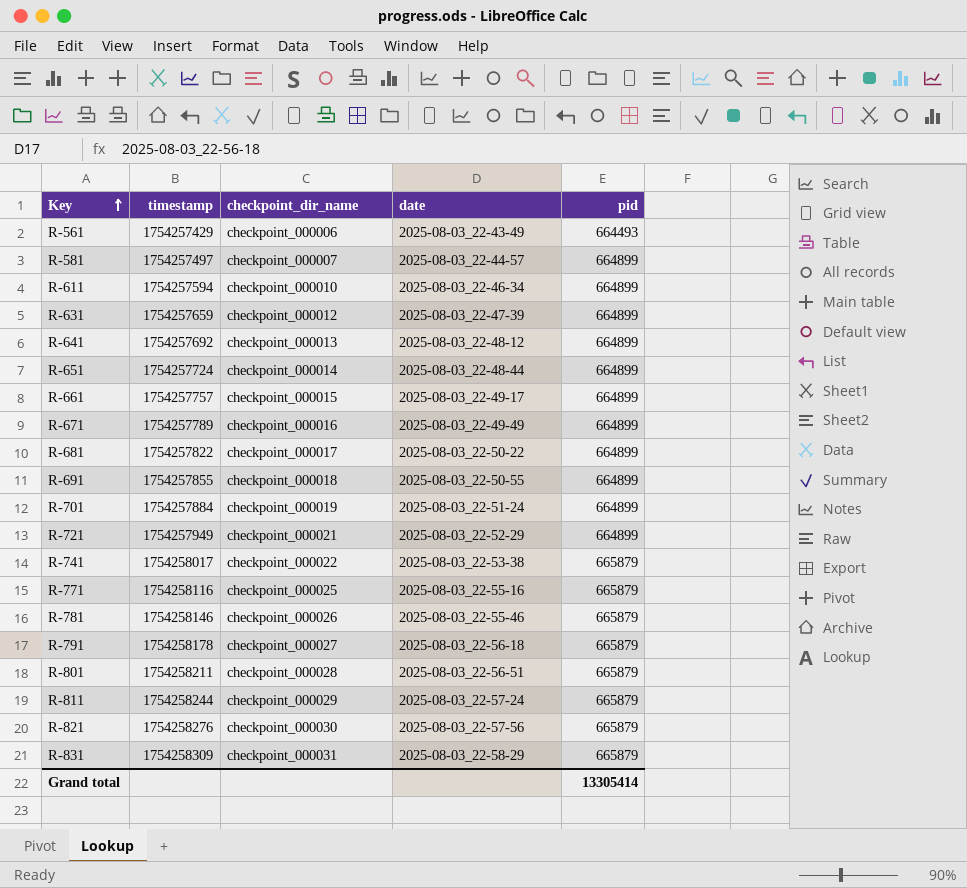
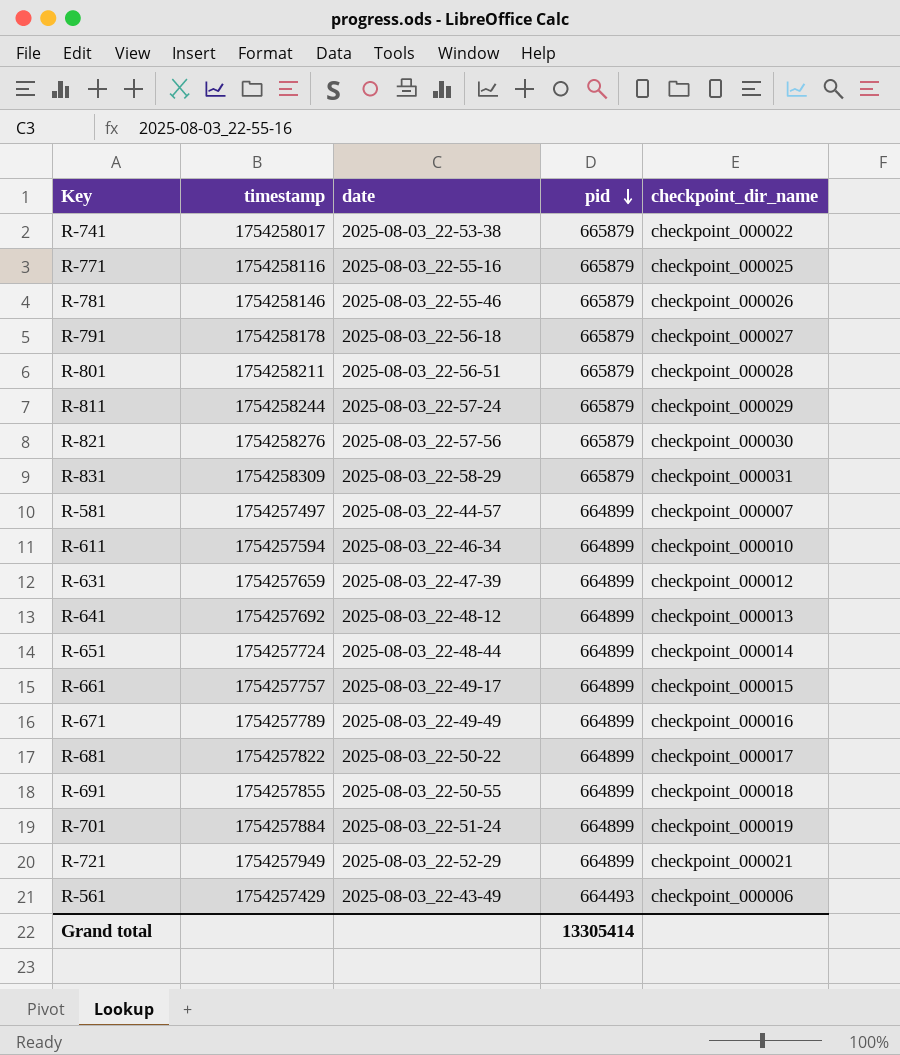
row order: Key ascending -> pid descending
column checkpoint_dir_name | position: 3 -> 5

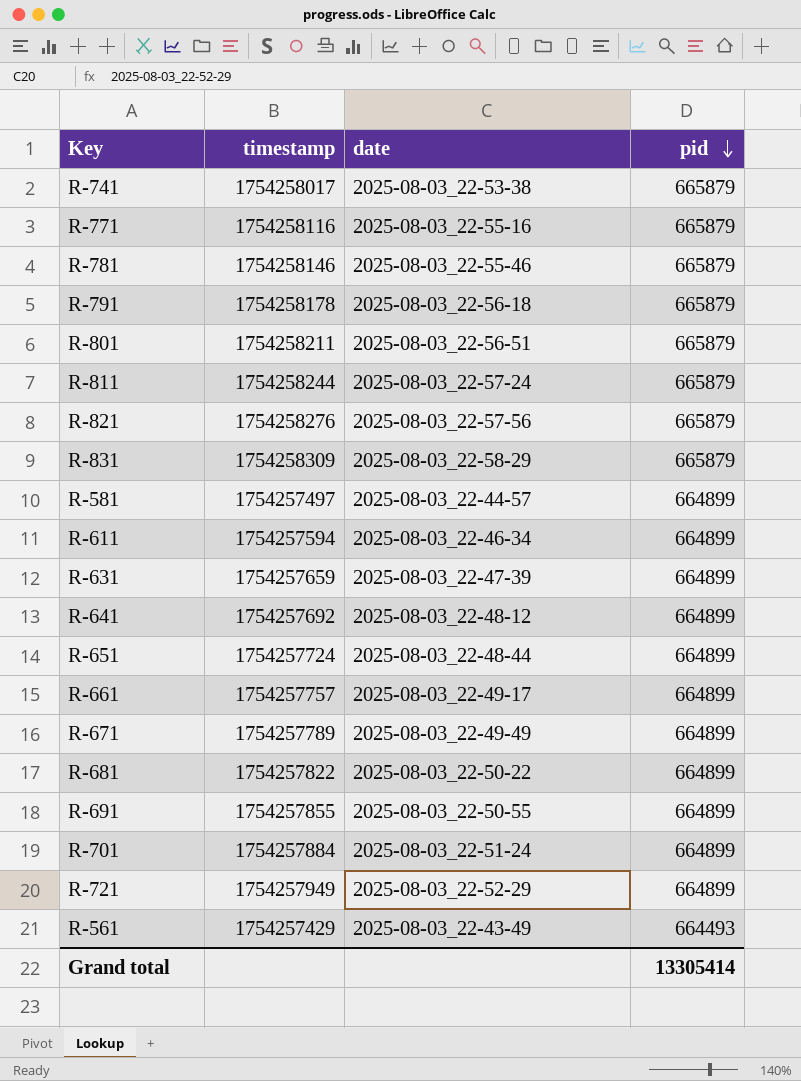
column checkpoint_dir_name | position: 5 -> none

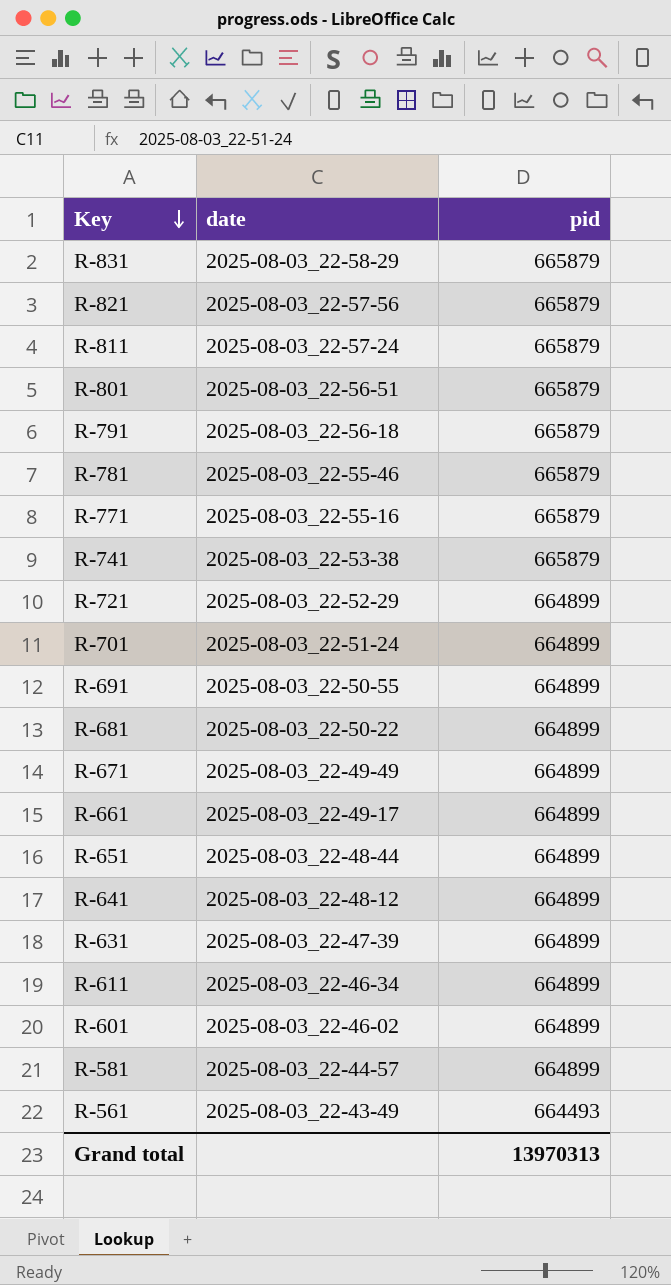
row order: pid descending -> Key descending
column timestamp | position: 2 -> none
row R-601: none -> 2025-08-03_22-46-02 | 664899
Grand total | pid: 13305414 -> 13970313

